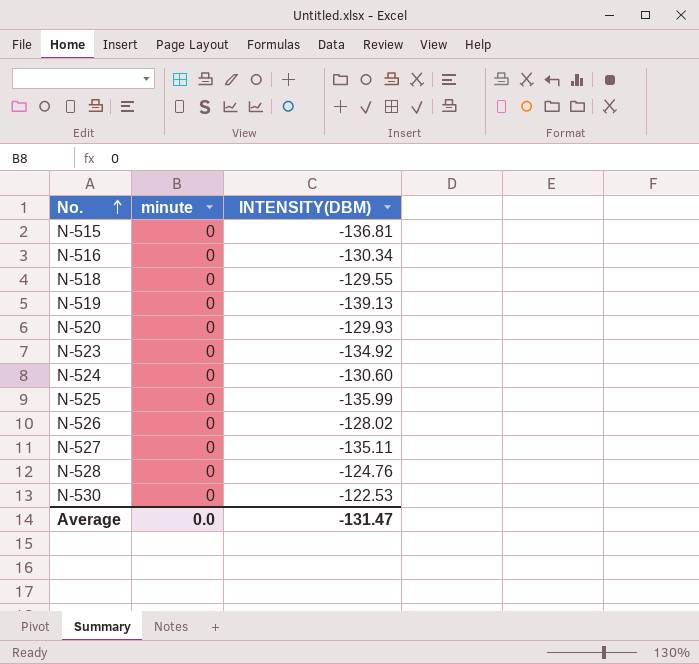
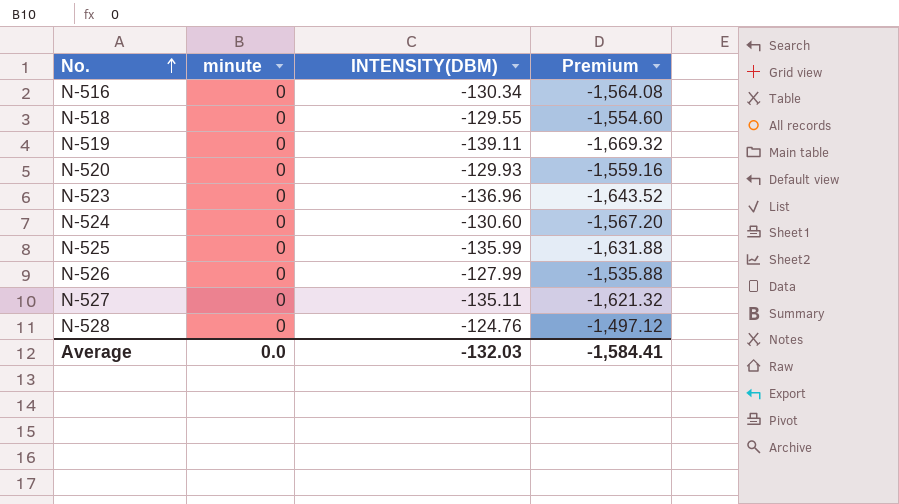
column Premium | formula: none -> [INTENSITY(DBM)] * 12
row N-515: 0 | -136.81 -> none
row N-530: 0 | -122.53 -> none
N-519 | INTENSITY(DBM): -139.13 -> -139.11
N-523 | INTENSITY(DBM): -134.92 -> -136.96
N-526 | INTENSITY(DBM): -128.02 -> -127.99
Average | INTENSITY(DBM): -131.47 -> -132.03

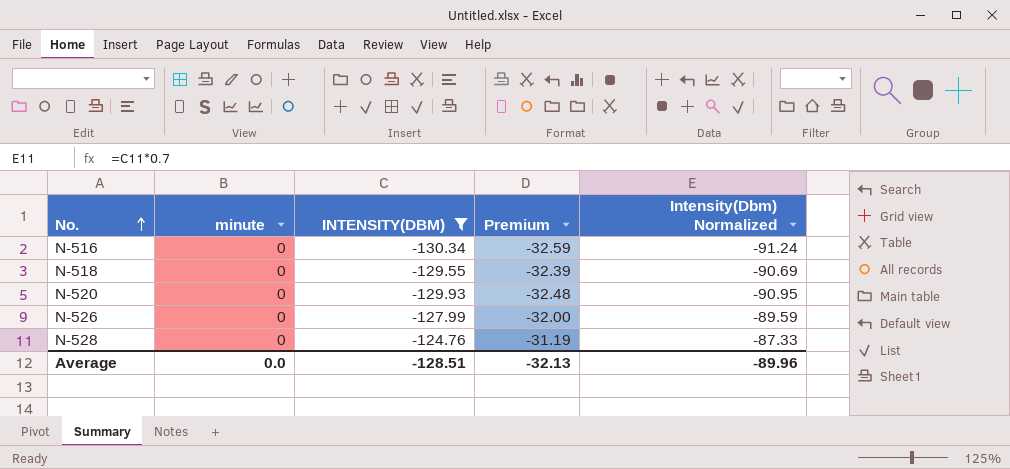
filter: none -> INTENSITY(DBM) >= -130.34
column Premium | formula: [INTENSITY(DBM)] * 12 -> [INTENSITY(DBM)] * 0.25
column Intensity(Dbm) Normalized | formula: none -> [INTENSITY(DBM)] * 0.7
Average | INTENSITY(DBM): -132.03 -> -128.51
Average | Premium: -1,584.41 -> -32.13

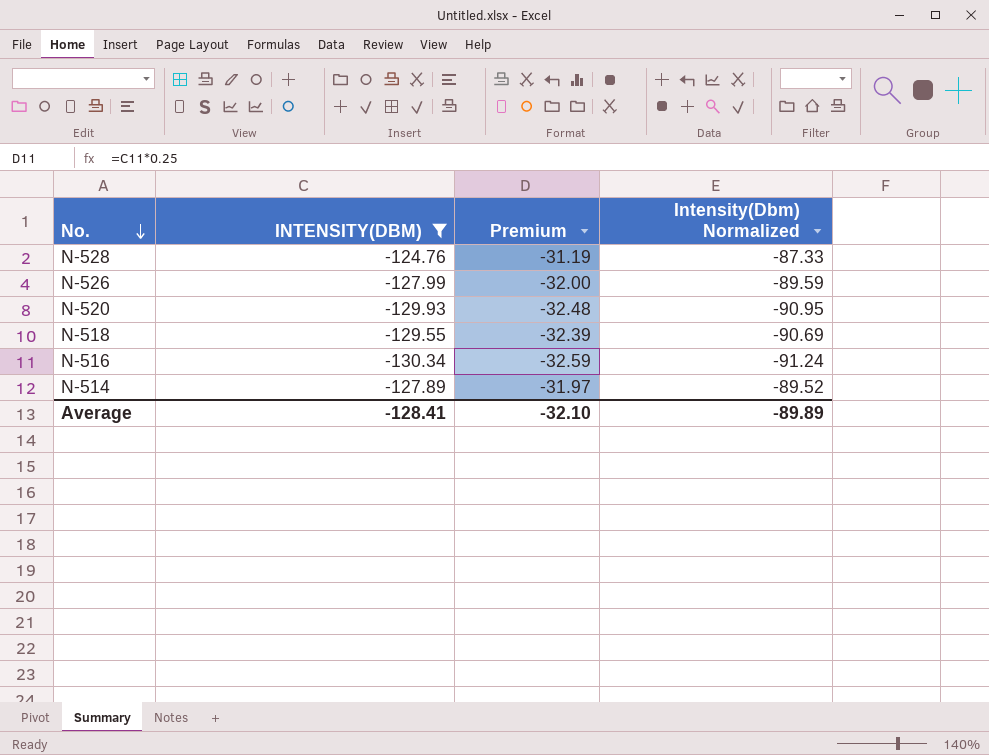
row order: No. ascending -> No. descending
column minute | position: 2 -> none
row N-514: none -> -127.89 | -31.97 | -89.52
Average | INTENSITY(DBM): -128.51 -> -128.41
Average | Premium: -32.13 -> -32.10
Average | Intensity(Dbm) Normalized: -89.96 -> -89.89

